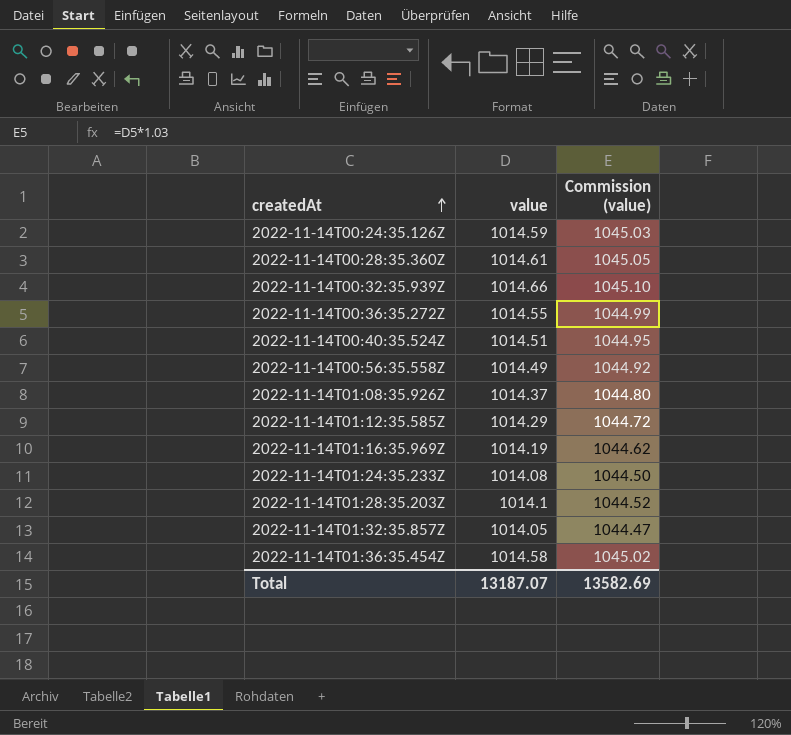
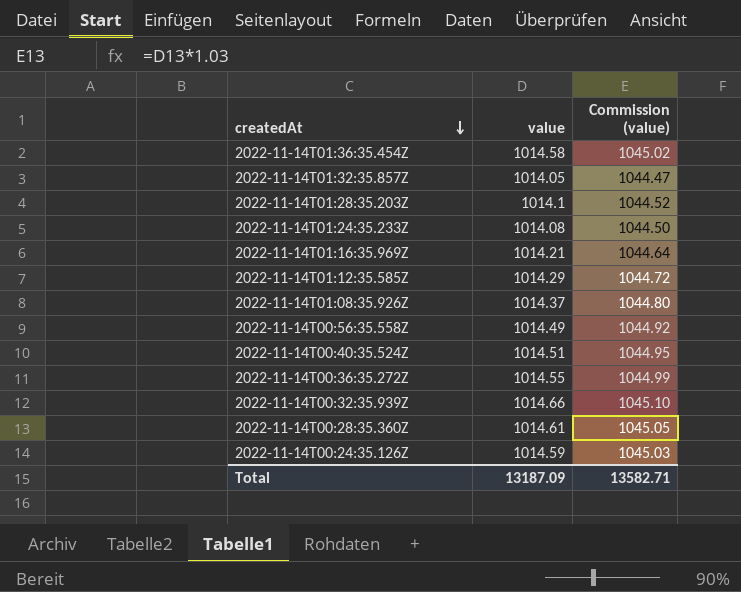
row order: createdAt ascending -> createdAt descending
2022-11-14T01:16:35.969Z | value: 1014.19 -> 1014.21
2022-11-14T01:16:35.969Z | Commission (value): 1044.62 -> 1044.64
Total | value: 13187.07 -> 13187.09
Total | Commission (value): 13582.69 -> 13582.71

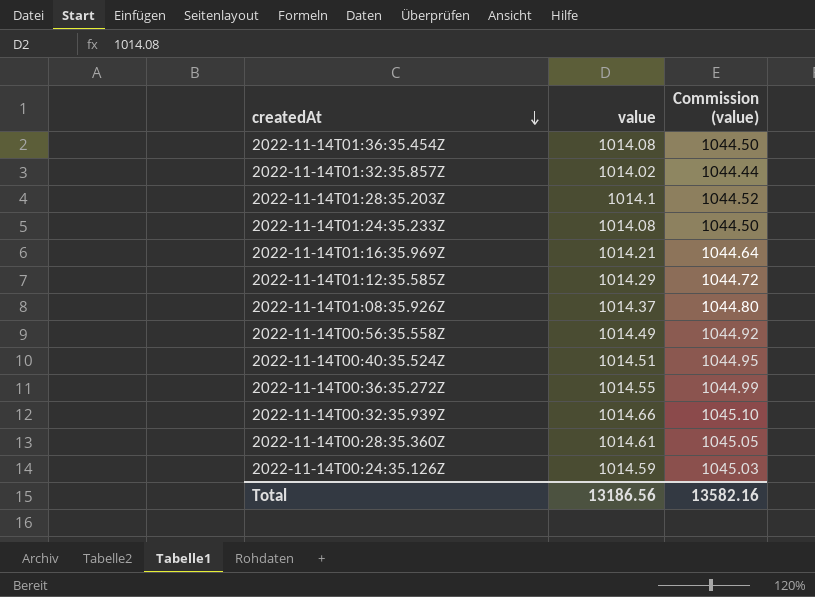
2022-11-14T01:36:35.454Z | value: 1014.58 -> 1014.08
2022-11-14T01:36:35.454Z | Commission (value): 1045.02 -> 1044.50
2022-11-14T01:32:35.857Z | value: 1014.05 -> 1014.02
2022-11-14T01:32:35.857Z | Commission (value): 1044.47 -> 1044.44
Total | value: 13187.09 -> 13186.56
Total | Commission (value): 13582.71 -> 13582.16

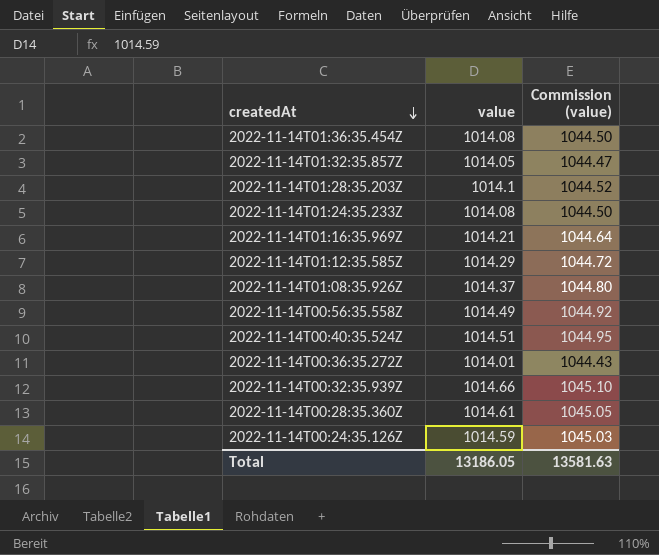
2022-11-14T01:32:35.857Z | value: 1014.02 -> 1014.05
2022-11-14T01:32:35.857Z | Commission (value): 1044.44 -> 1044.47
2022-11-14T00:36:35.272Z | value: 1014.55 -> 1014.01
2022-11-14T00:36:35.272Z | Commission (value): 1044.99 -> 1044.43
Total | value: 13186.56 -> 13186.05
Total | Commission (value): 13582.16 -> 13581.63

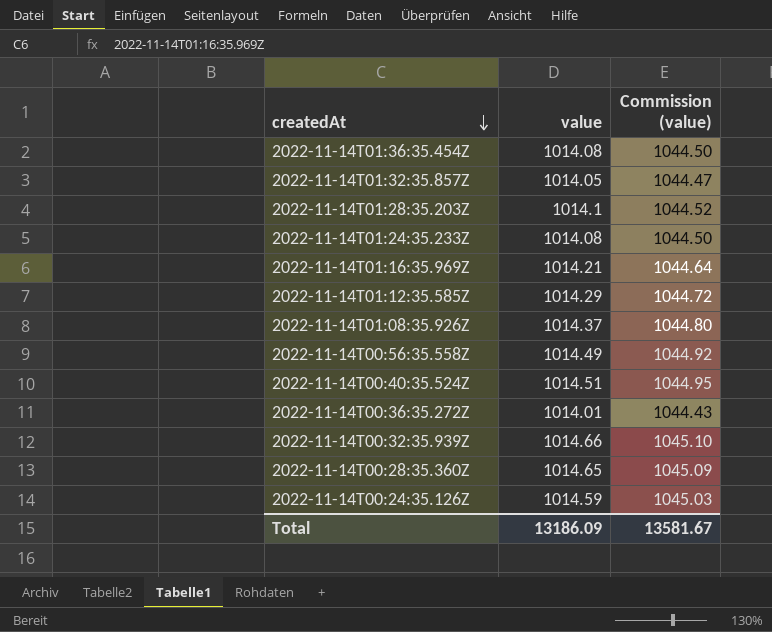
2022-11-14T00:28:35.360Z | value: 1014.61 -> 1014.65
2022-11-14T00:28:35.360Z | Commission (value): 1045.05 -> 1045.09
Total | value: 13186.05 -> 13186.09
Total | Commission (value): 13581.63 -> 13581.67

